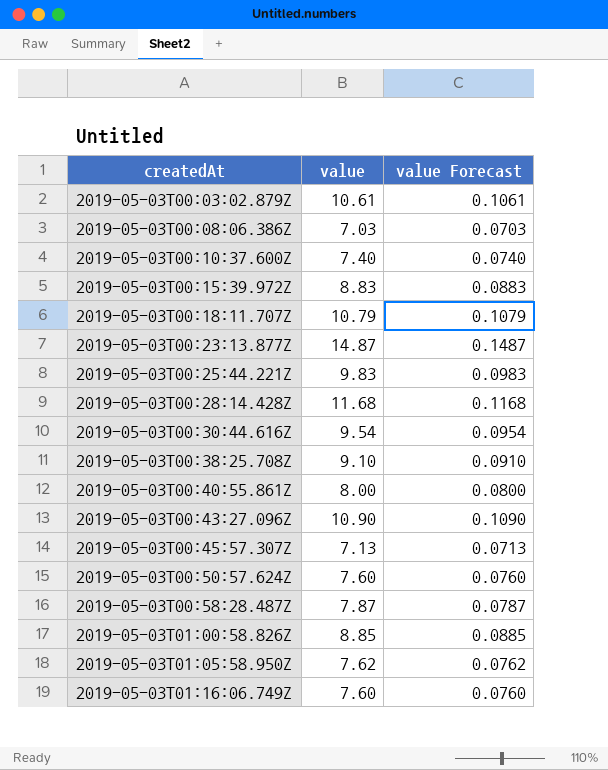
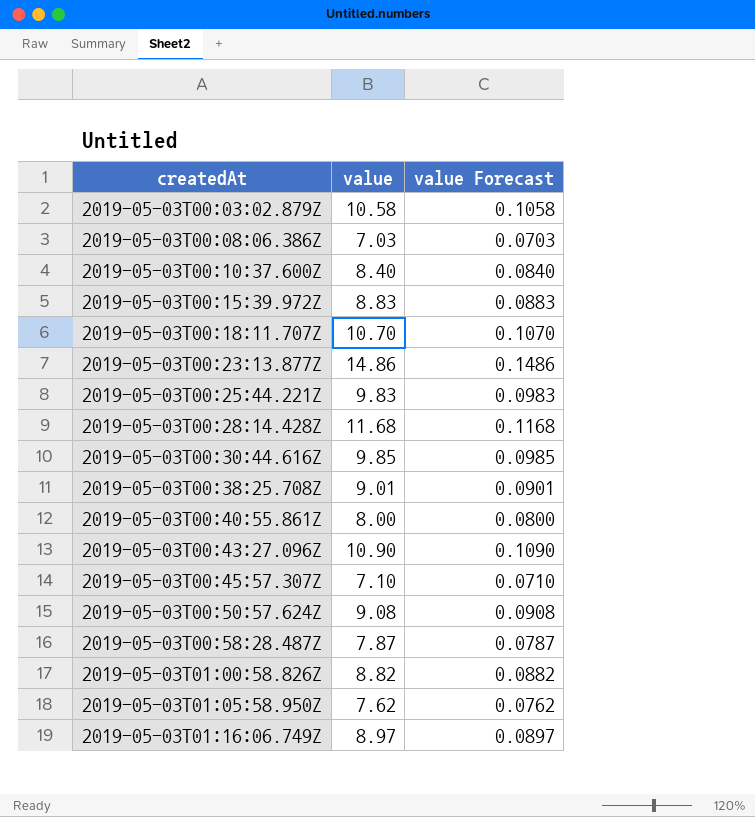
2019-05-03T00:03:02.879Z | value: 10.61 -> 10.58
2019-05-03T00:03:02.879Z | value Forecast: 0.1061 -> 0.1058
2019-05-03T00:10:37.600Z | value: 7.40 -> 8.40
2019-05-03T00:10:37.600Z | value Forecast: 0.0740 -> 0.0840
2019-05-03T00:18:11.707Z | value: 10.79 -> 10.70
2019-05-03T00:18:11.707Z | value Forecast: 0.1079 -> 0.1070
2019-05-03T00:23:13.877Z | value: 14.87 -> 14.86
2019-05-03T00:23:13.877Z | value Forecast: 0.1487 -> 0.1486
2019-05-03T00:30:44.616Z | value: 9.54 -> 9.85
2019-05-03T00:30:44.616Z | value Forecast: 0.0954 -> 0.0985
2019-05-03T00:38:25.708Z | value: 9.10 -> 9.01
2019-05-03T00:38:25.708Z | value Forecast: 0.0910 -> 0.0901
2019-05-03T00:45:57.307Z | value: 7.13 -> 7.10
2019-05-03T00:45:57.307Z | value Forecast: 0.0713 -> 0.0710
2019-05-03T00:50:57.624Z | value: 7.60 -> 9.08
2019-05-03T00:50:57.624Z | value Forecast: 0.0760 -> 0.0908
2019-05-03T01:00:58.826Z | value: 8.85 -> 8.82
2019-05-03T01:00:58.826Z | value Forecast: 0.0885 -> 0.0882
2019-05-03T01:16:06.749Z | value: 7.60 -> 8.97
2019-05-03T01:16:06.749Z | value Forecast: 0.0760 -> 0.0897

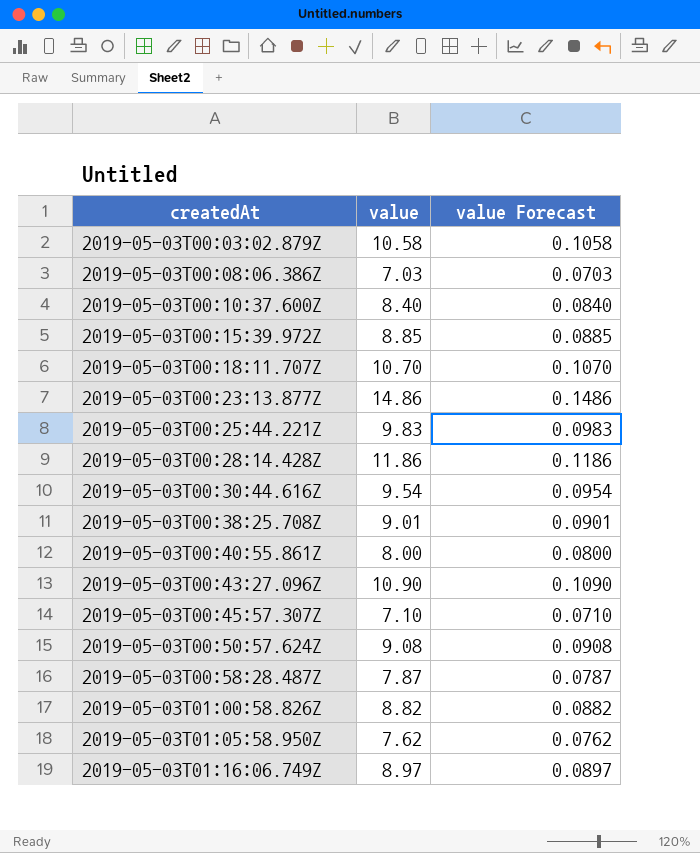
2019-05-03T00:15:39.972Z | value: 8.83 -> 8.85
2019-05-03T00:15:39.972Z | value Forecast: 0.0883 -> 0.0885
2019-05-03T00:28:14.428Z | value: 11.68 -> 11.86
2019-05-03T00:28:14.428Z | value Forecast: 0.1168 -> 0.1186
2019-05-03T00:30:44.616Z | value: 9.85 -> 9.54
2019-05-03T00:30:44.616Z | value Forecast: 0.0985 -> 0.0954

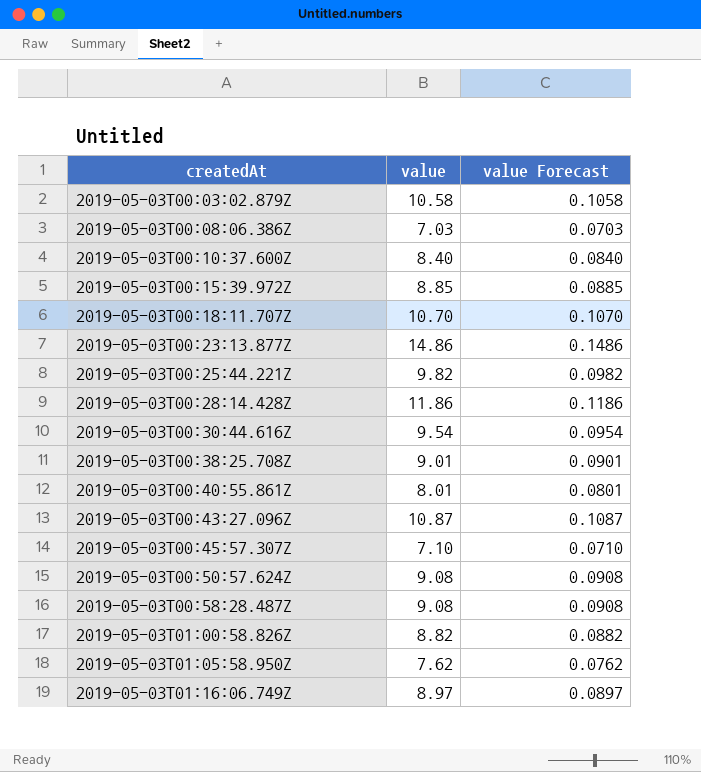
2019-05-03T00:25:44.221Z | value: 9.83 -> 9.82
2019-05-03T00:25:44.221Z | value Forecast: 0.0983 -> 0.0982
2019-05-03T00:40:55.861Z | value: 8.00 -> 8.01
2019-05-03T00:40:55.861Z | value Forecast: 0.0800 -> 0.0801
2019-05-03T00:43:27.096Z | value: 10.90 -> 10.87
2019-05-03T00:43:27.096Z | value Forecast: 0.1090 -> 0.1087
2019-05-03T00:58:28.487Z | value: 7.87 -> 9.08
2019-05-03T00:58:28.487Z | value Forecast: 0.0787 -> 0.0908

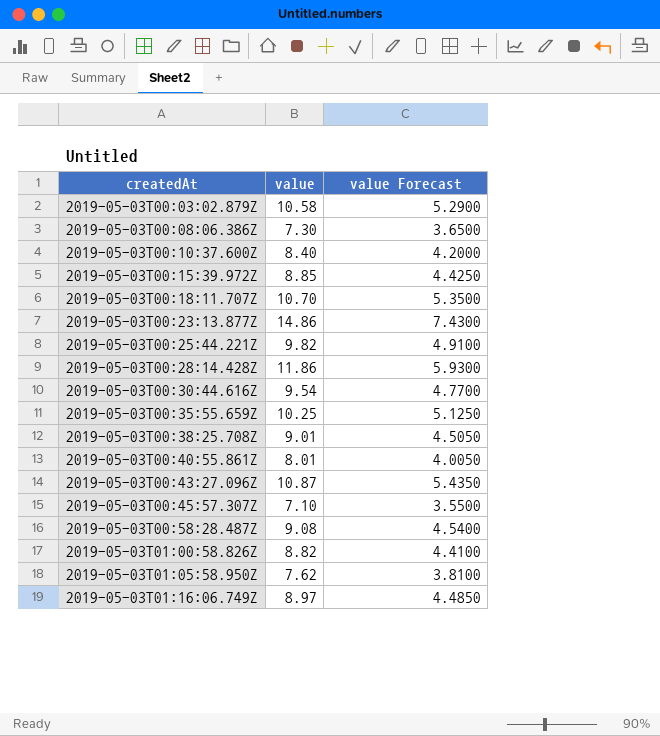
column value Forecast | formula: [value] * 0.01 -> [value] * 0.5
row 2019-05-03T00:50:57.624Z: 9.08 | 0.0908 -> none
2019-05-03T00:08:06.386Z | value: 7.03 -> 7.30
row 2019-05-03T00:35:55.659Z: none -> 10.25 | 5.1250

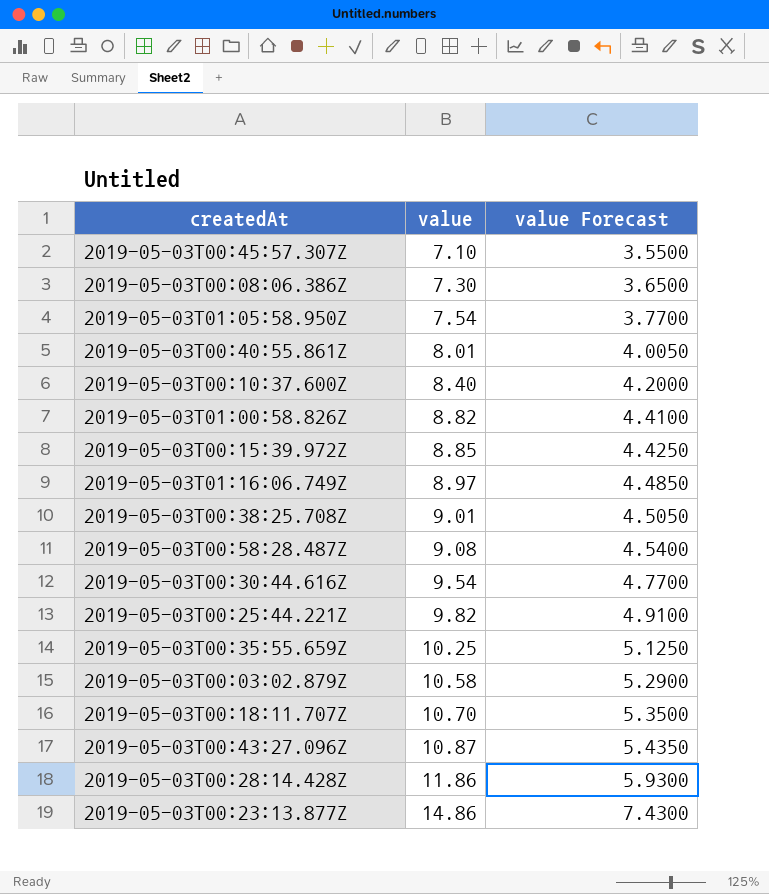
row order: createdAt ascending -> value ascending
2019-05-03T01:05:58.950Z | value: 7.62 -> 7.54
2019-05-03T01:05:58.950Z | value Forecast: 3.8100 -> 3.7700

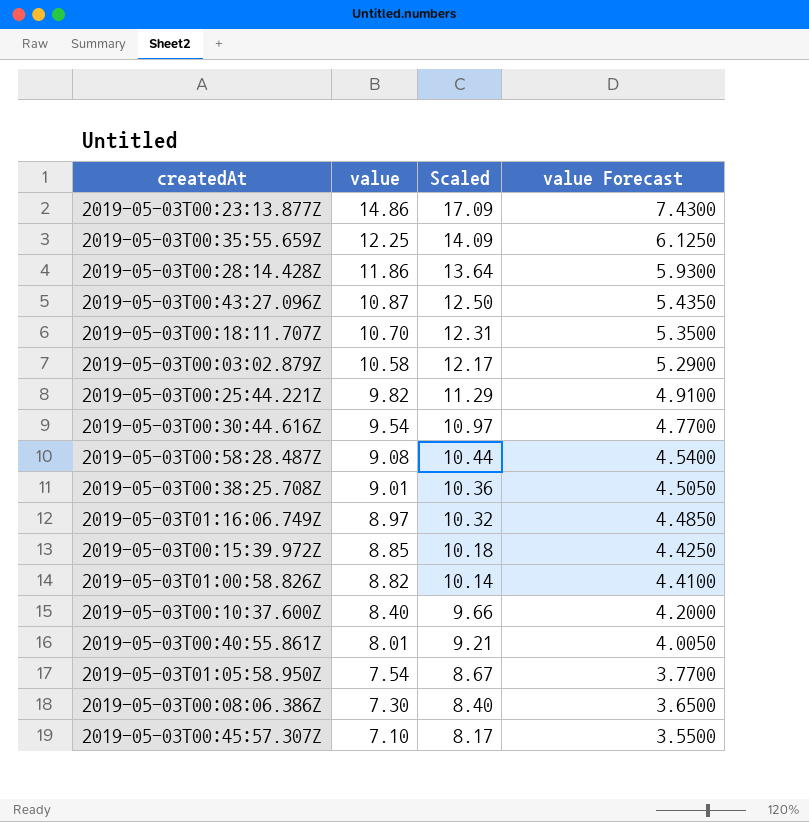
row order: value ascending -> value descending
column Scaled | formula: none -> [value] * 1.15
2019-05-03T00:35:55.659Z | value: 10.25 -> 12.25
2019-05-03T00:35:55.659Z | value Forecast: 5.1250 -> 6.1250

